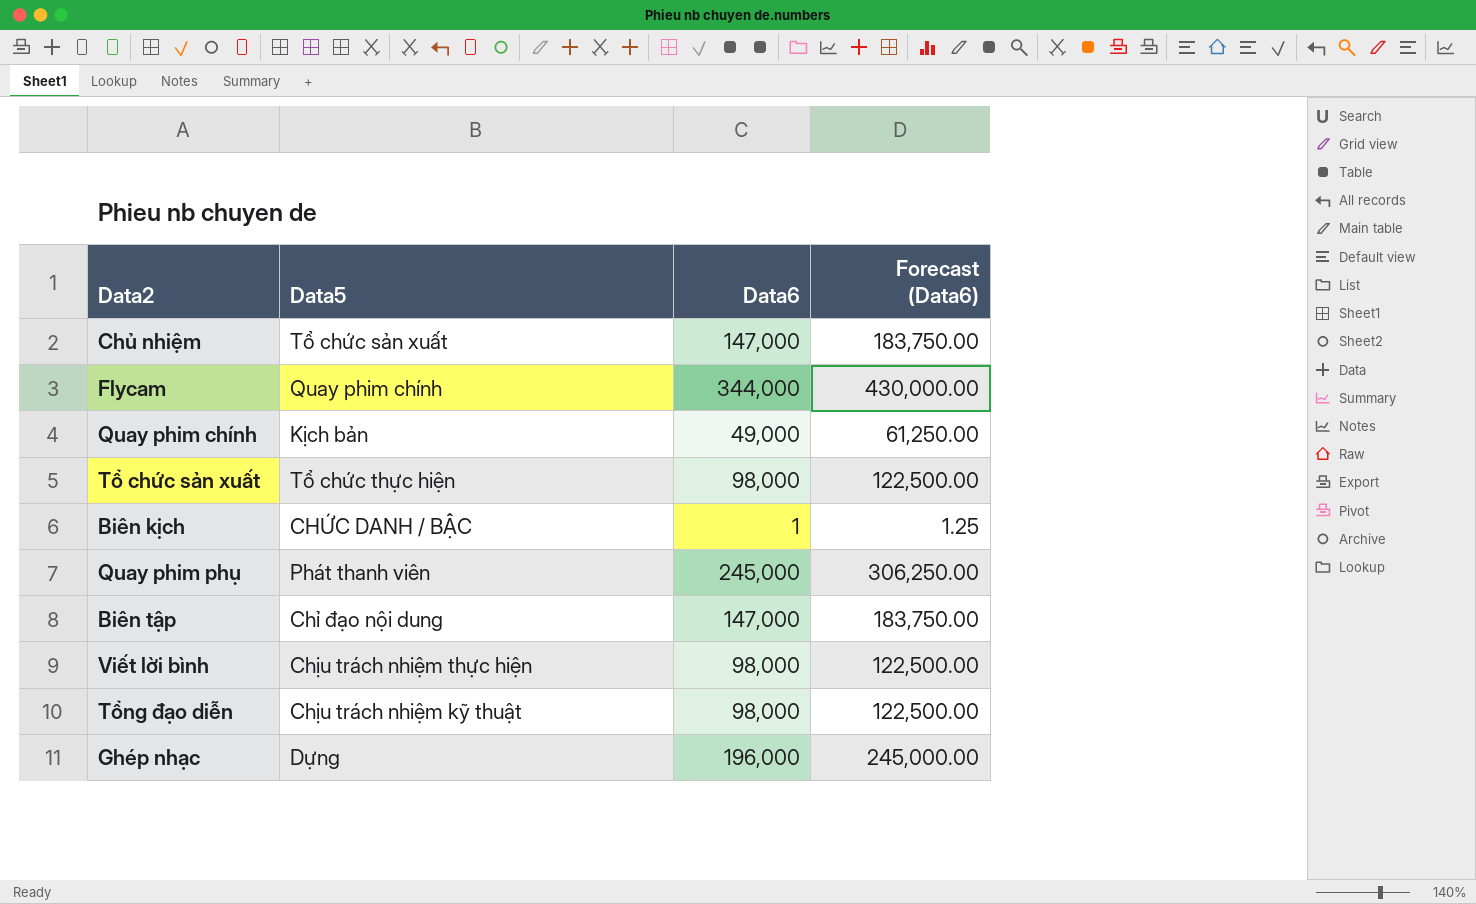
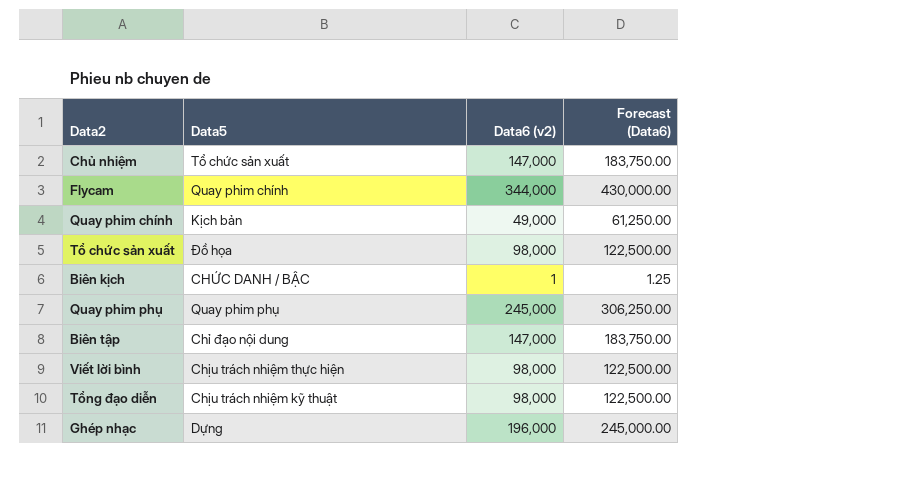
column name: Data6 -> Data6 (v2)
Tổ chức sản xuất | Data5: Tổ chức thực hiện -> Đồ họa
Quay phim phụ | Data5: Phát thanh viên -> Quay phim phụ

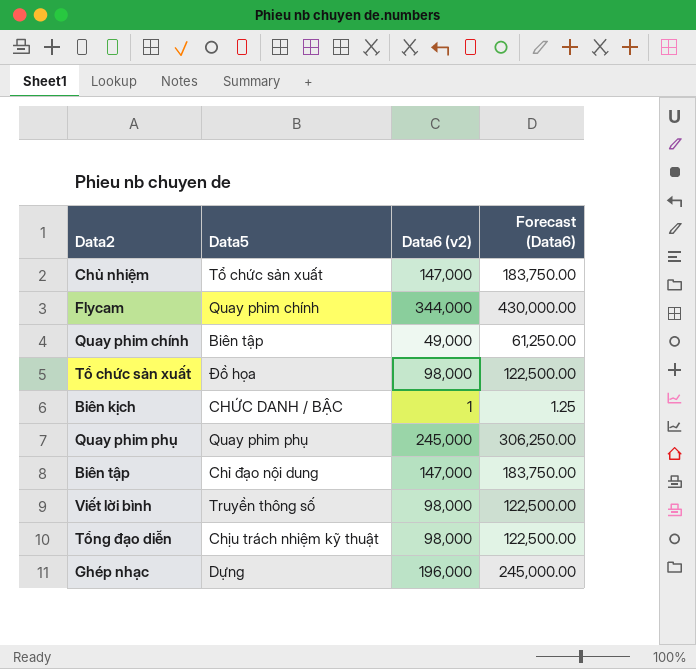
Quay phim chính | Data5: Kịch bản -> Biên tập
Viết lời bình | Data5: Chịu trách nhiệm thực hiện -> Truyền thông số

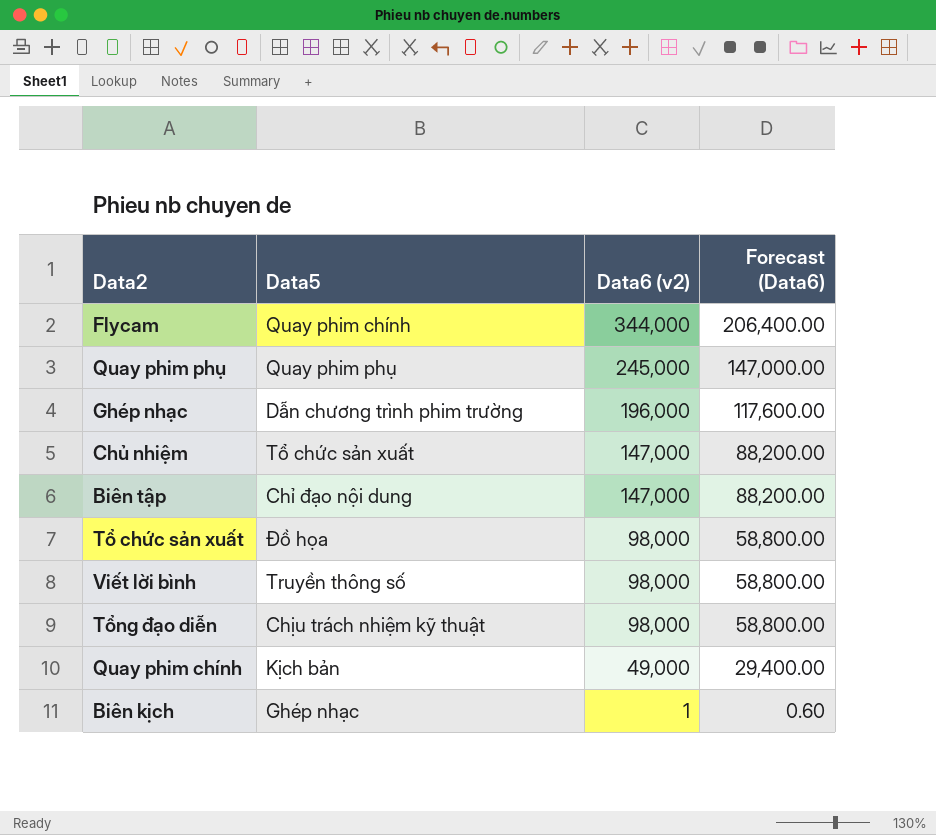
row order: none -> Data6 (v2) descending
column Forecast (Data6) | formula: [Data6 (v2)] * 1.25 -> [Data6 (v2)] * 0.6
Ghép nhạc | Data5: Dựng -> Dẫn chương trình phim trường
Quay phim chính | Data5: Biên tập -> Kịch bản
Biên kịch | Data5: CHỨC DANH / BẬC -> Ghép nhạc

